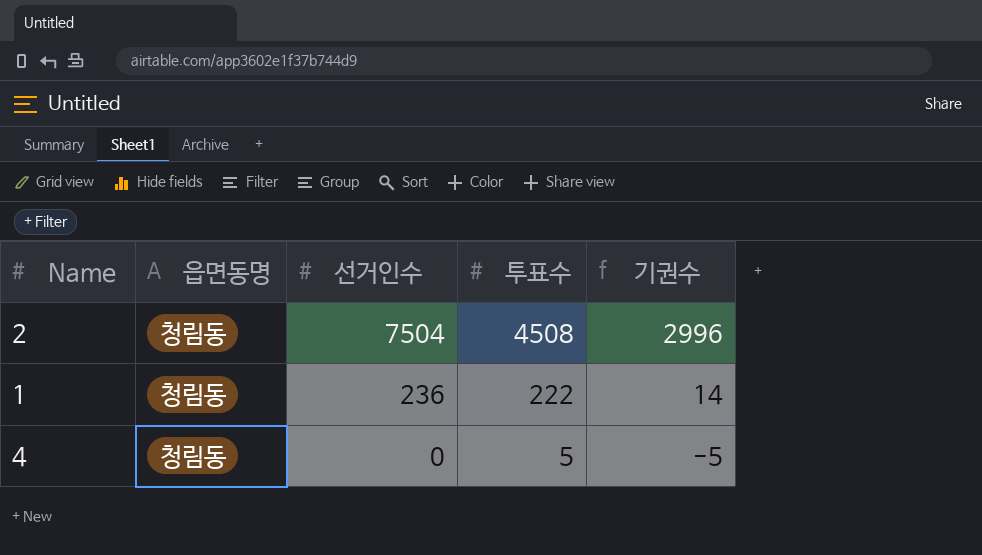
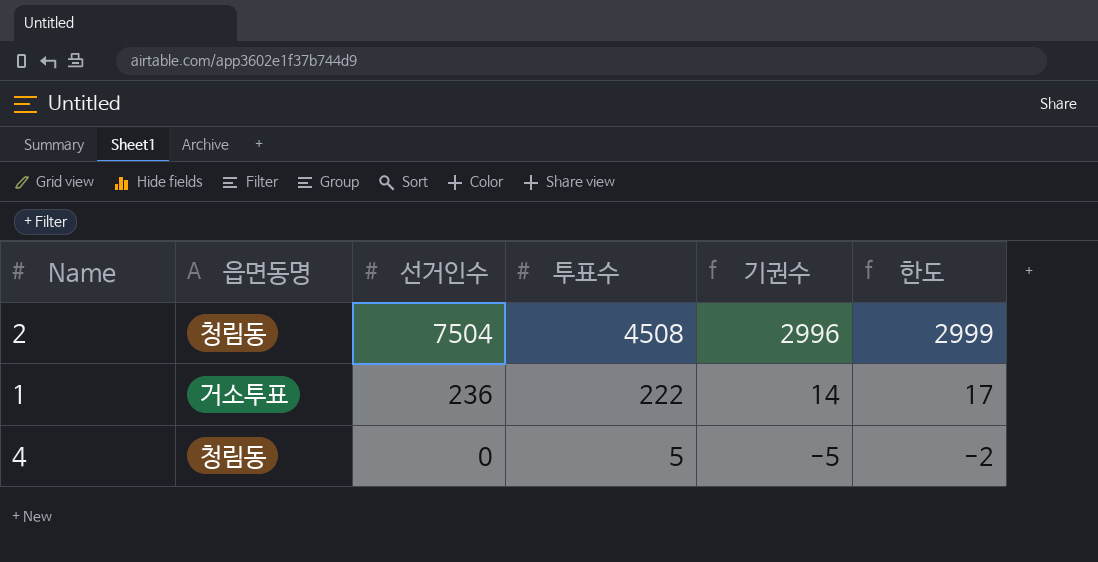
column 한도 | formula: none -> [기권수] + 3
1 | 읍면동명: 청림동 -> 거소투표

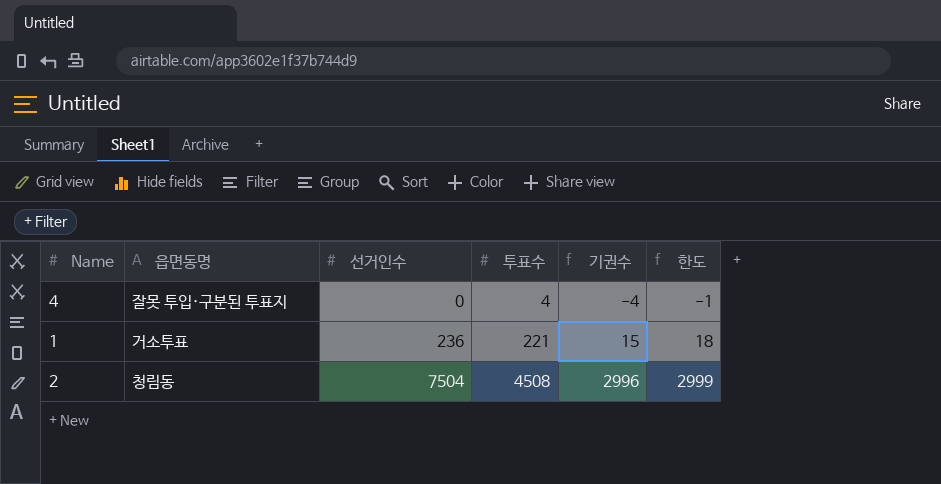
row order: 선거인수 descending -> 선거인수 ascending
4 | 읍면동명: 청림동 -> 잘못 투입·구분된 투표지
4 | 투표수: 5 -> 4
4 | 기권수: -5 -> -4
4 | 한도: -2 -> -1
1 | 투표수: 222 -> 221
1 | 기권수: 14 -> 15
1 | 한도: 17 -> 18

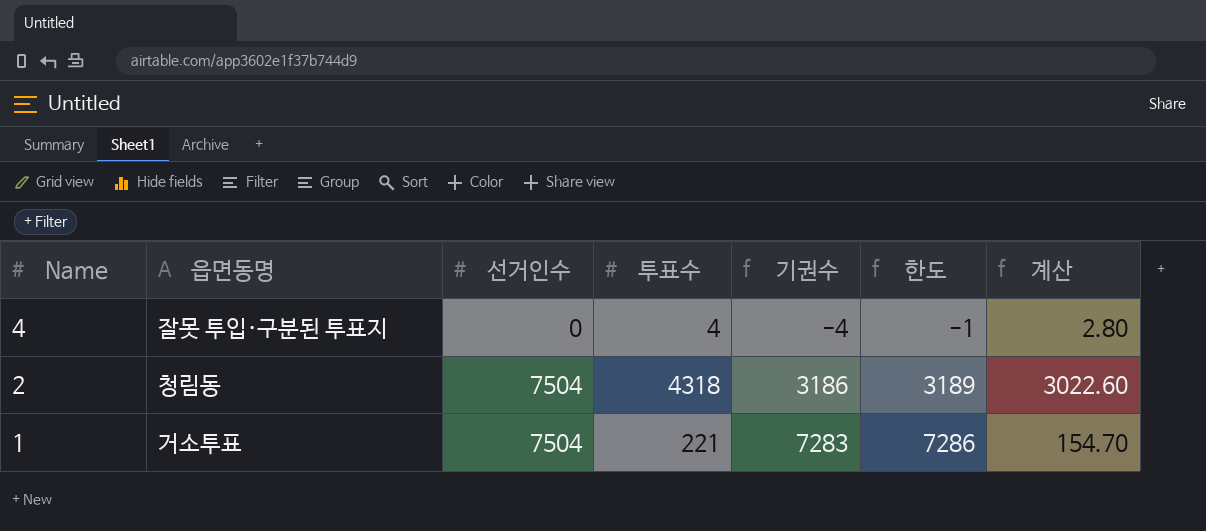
row order: 선거인수 ascending -> Name descending
column 계산 | formula: none -> [투표수] * 0.7
2 | 투표수: 4508 -> 4318
2 | 기권수: 2996 -> 3186
2 | 한도: 2999 -> 3189
1 | 선거인수: 236 -> 7504
1 | 기권수: 15 -> 7283
1 | 한도: 18 -> 7286

